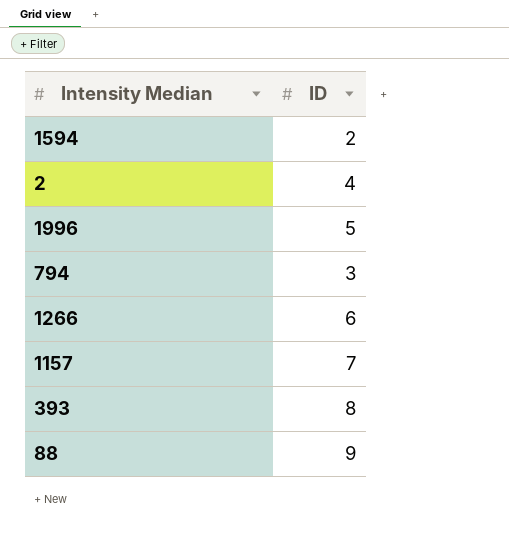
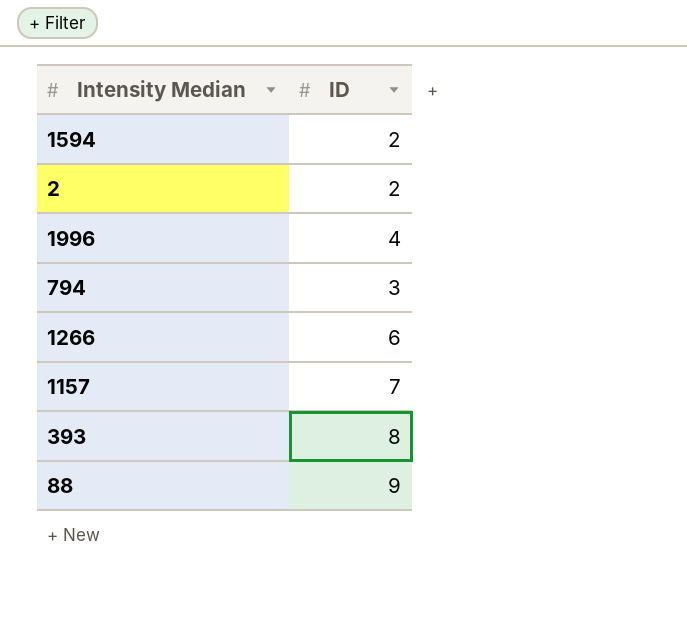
2 | ID: 4 -> 2
1996 | ID: 5 -> 4

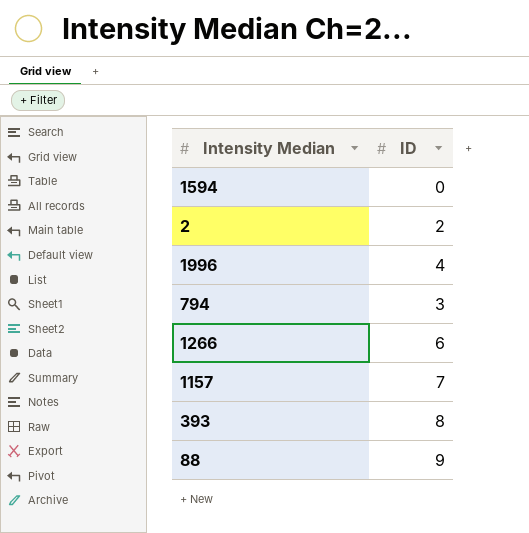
1594 | ID: 2 -> 0

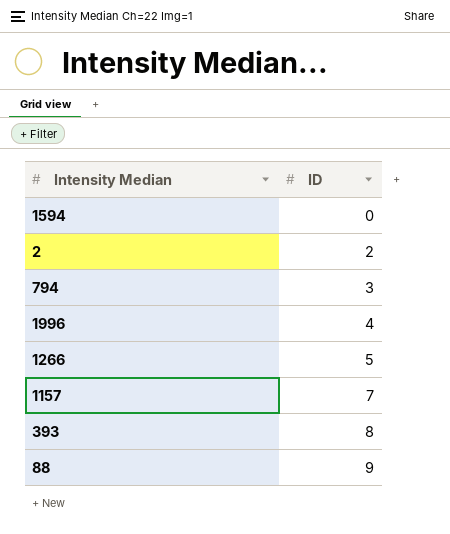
row order: none -> ID ascending
1266 | ID: 6 -> 5

